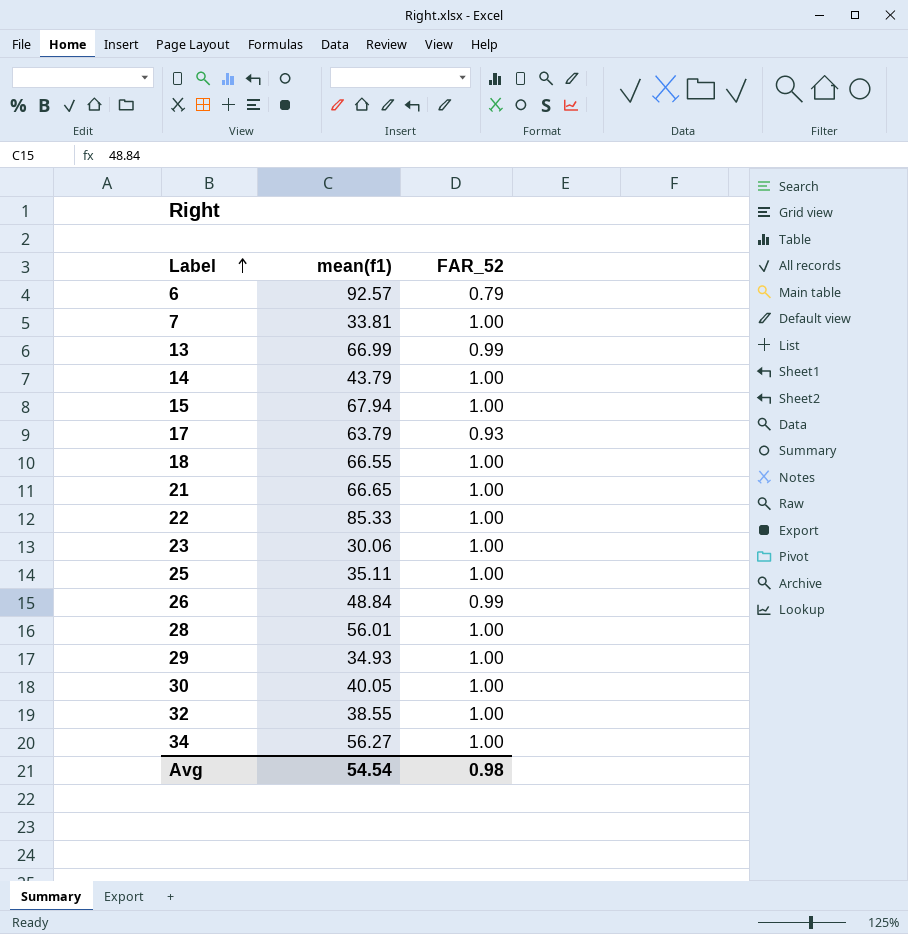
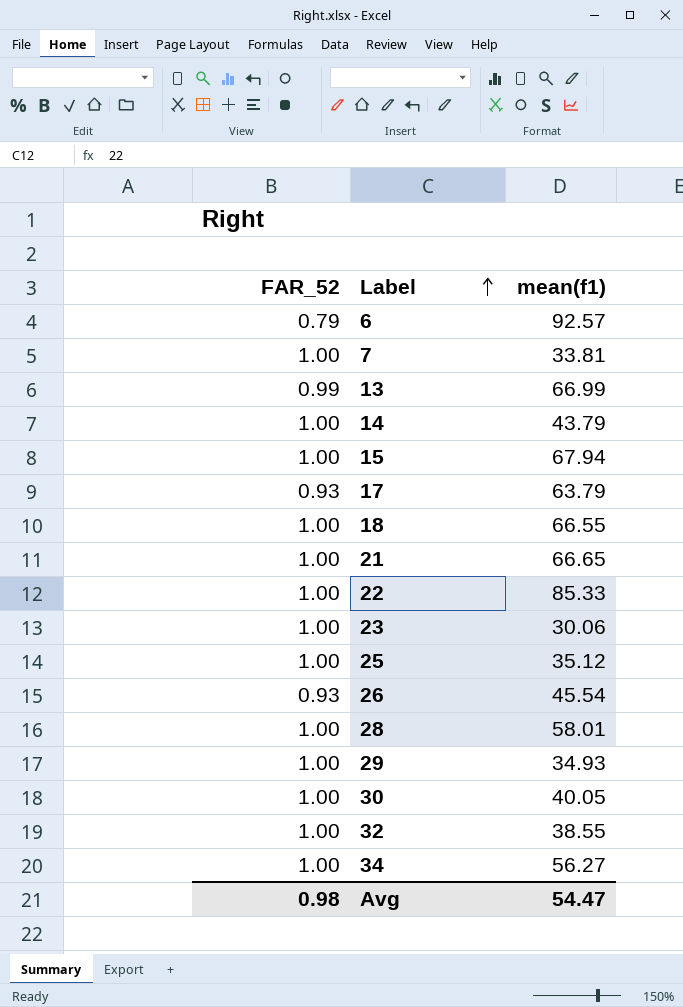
column FAR_52 | position: 3 -> 1
25 | mean(f1): 35.11 -> 35.12
26 | FAR_52: 0.99 -> 0.93
26 | mean(f1): 48.84 -> 45.54
28 | mean(f1): 56.01 -> 58.01
Avg | mean(f1): 54.54 -> 54.47

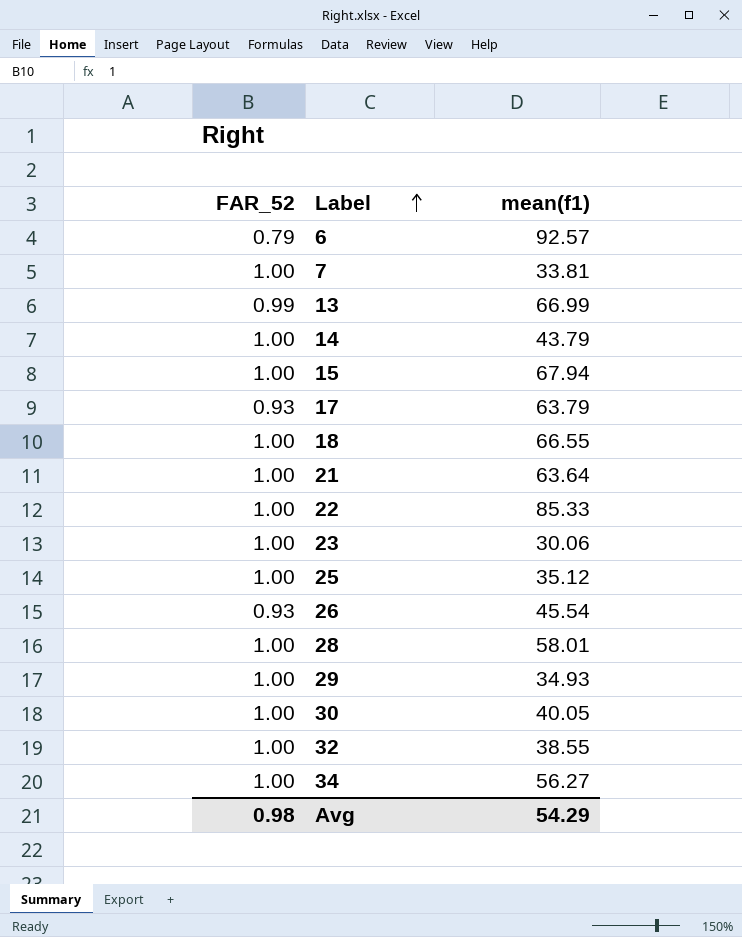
21 | mean(f1): 66.65 -> 63.64
Avg | mean(f1): 54.47 -> 54.29

